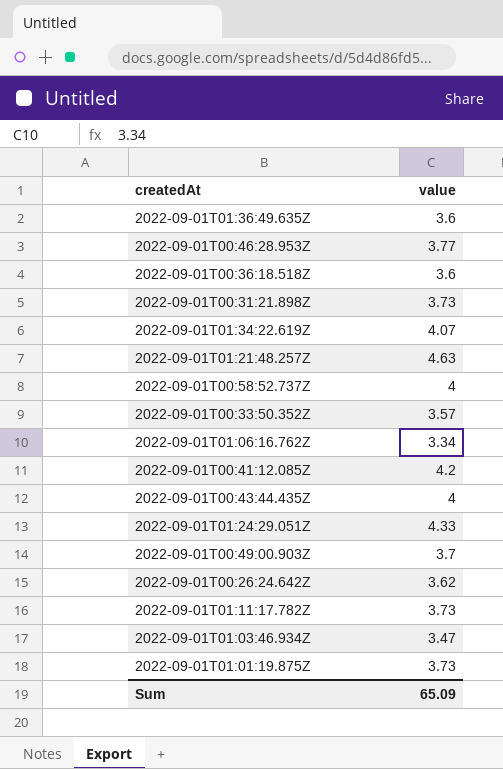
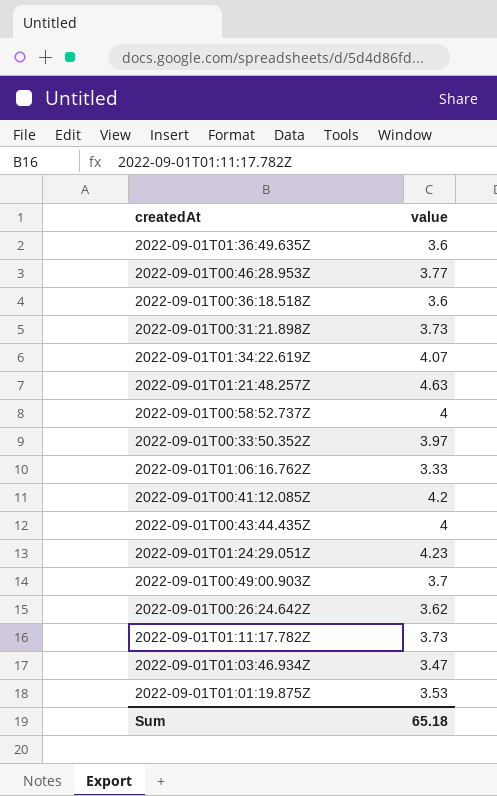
2022-09-01T00:33:50.352Z | value: 3.57 -> 3.97
2022-09-01T01:06:16.762Z | value: 3.34 -> 3.33
2022-09-01T01:24:29.051Z | value: 4.33 -> 4.23
2022-09-01T01:01:19.875Z | value: 3.73 -> 3.53
Sum | value: 65.09 -> 65.18

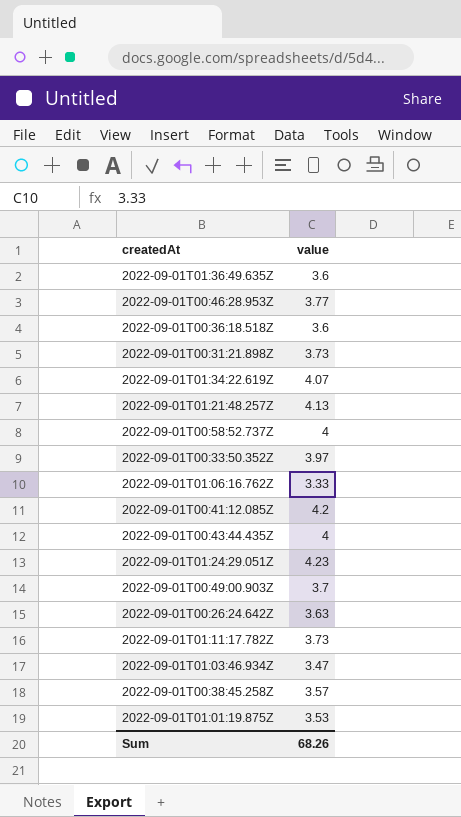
2022-09-01T01:21:48.257Z | value: 4.63 -> 4.13
2022-09-01T00:26:24.642Z | value: 3.62 -> 3.63
row 2022-09-01T00:38:45.258Z: none -> 3.57
Sum | value: 65.18 -> 68.26

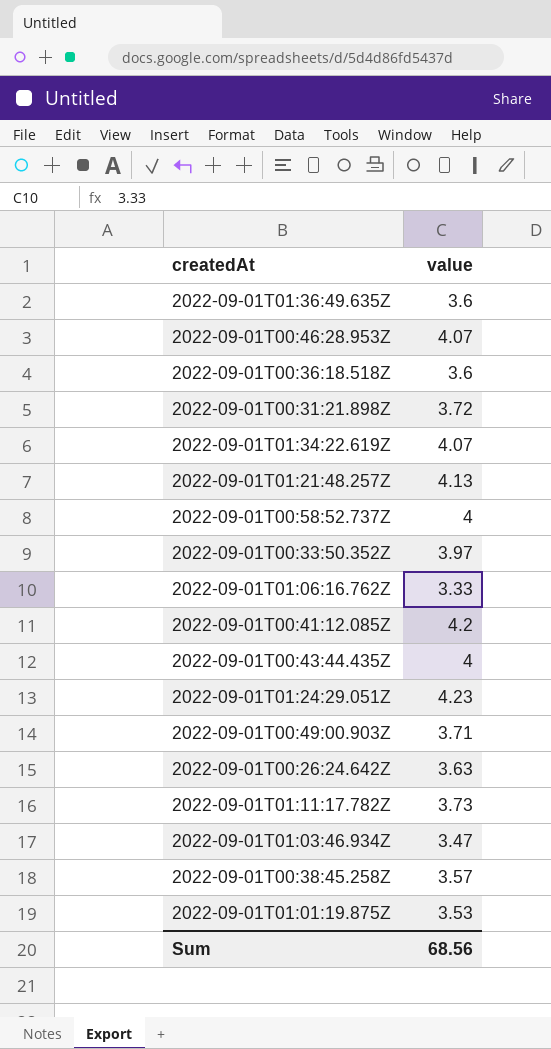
2022-09-01T00:46:28.953Z | value: 3.77 -> 4.07
2022-09-01T00:31:21.898Z | value: 3.73 -> 3.72
2022-09-01T00:49:00.903Z | value: 3.7 -> 3.71
Sum | value: 68.26 -> 68.56

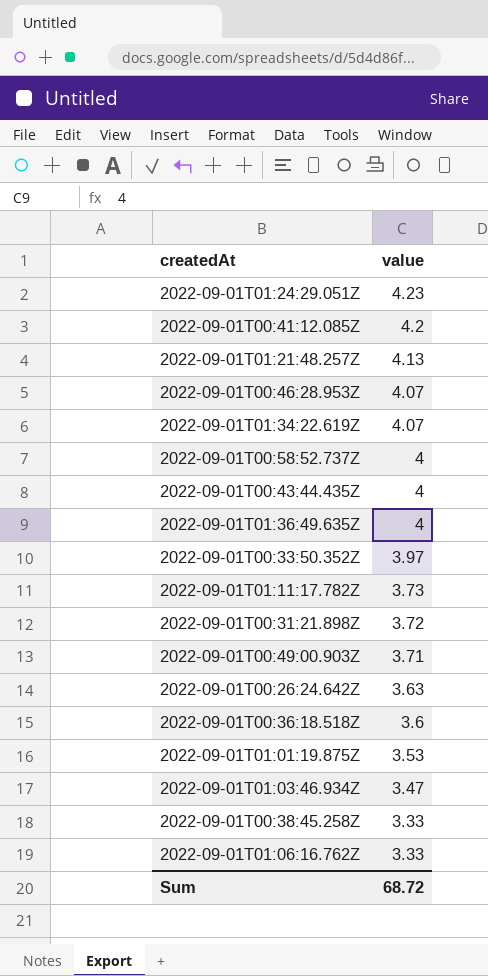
row order: none -> value descending
2022-09-01T01:36:49.635Z | value: 3.6 -> 4
2022-09-01T00:38:45.258Z | value: 3.57 -> 3.33
Sum | value: 68.56 -> 68.72

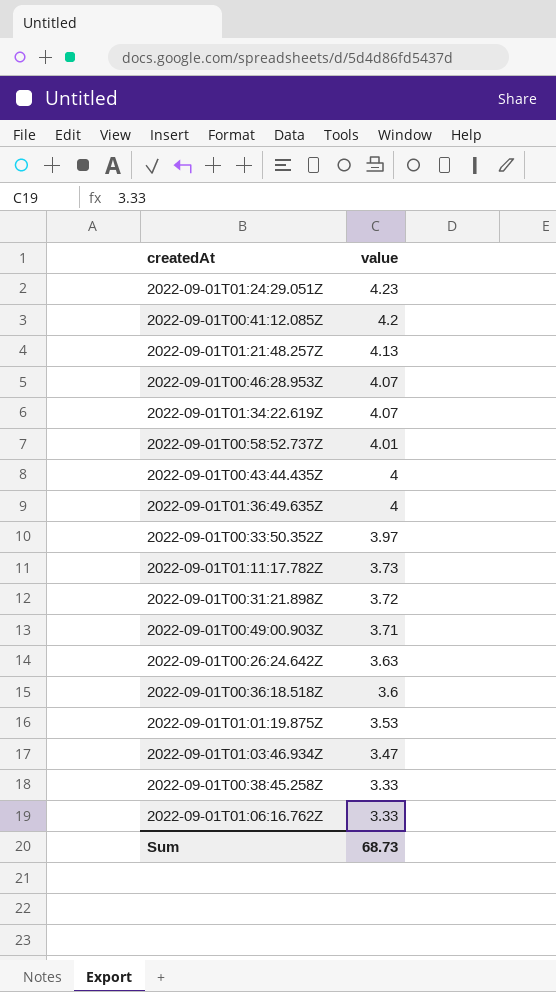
2022-09-01T00:58:52.737Z | value: 4 -> 4.01
Sum | value: 68.72 -> 68.73

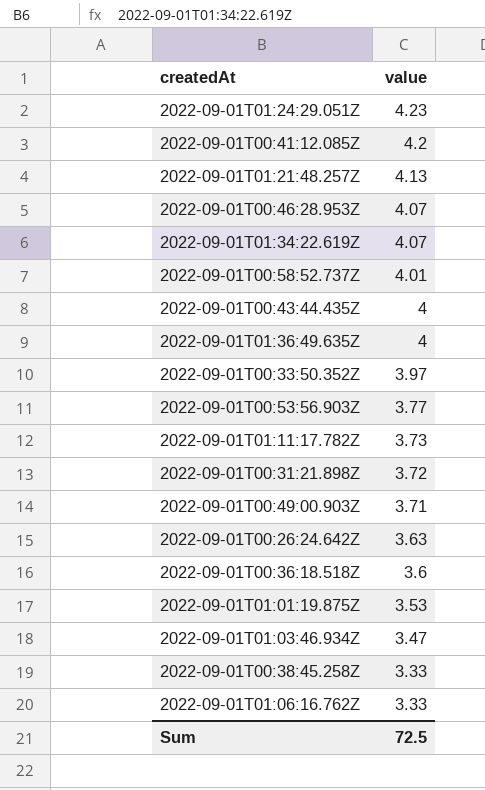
row 2022-09-01T00:53:56.903Z: none -> 3.77
Sum | value: 68.73 -> 72.5

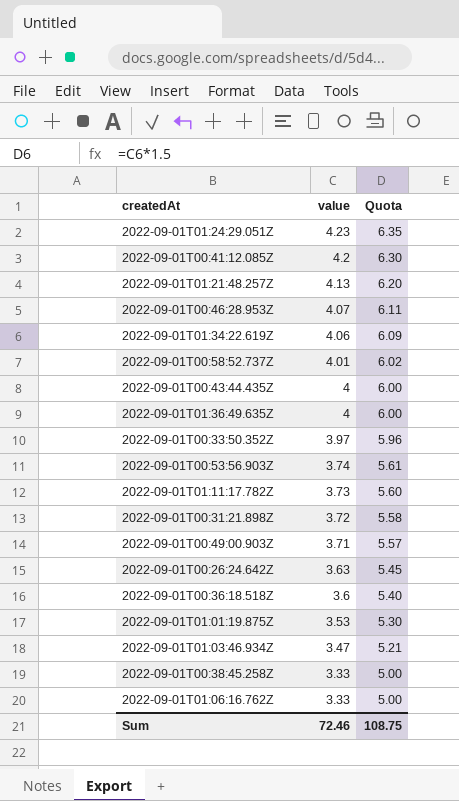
column Quota | formula: none -> [value] * 1.5
2022-09-01T01:34:22.619Z | value: 4.07 -> 4.06
2022-09-01T00:53:56.903Z | value: 3.77 -> 3.74
Sum | value: 72.5 -> 72.46

